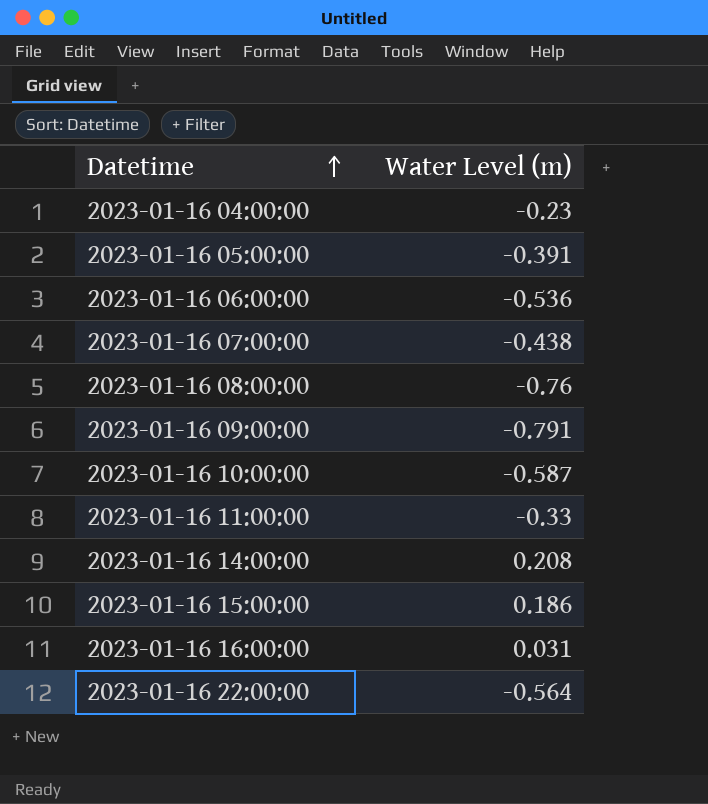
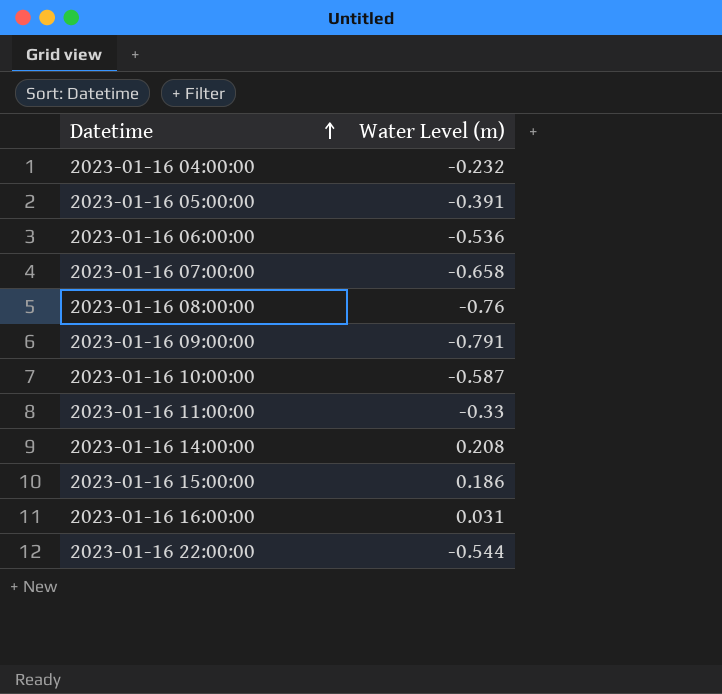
2023-01-16 04:00:00 | Water Level (m): -0.23 -> -0.232
2023-01-16 07:00:00 | Water Level (m): -0.438 -> -0.658
2023-01-16 22:00:00 | Water Level (m): -0.564 -> -0.544

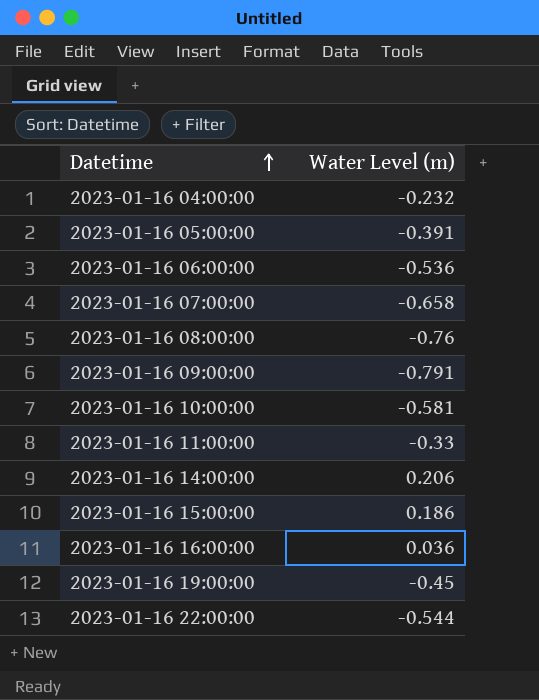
2023-01-16 10:00:00 | Water Level (m): -0.587 -> -0.581
2023-01-16 14:00:00 | Water Level (m): 0.208 -> 0.206
2023-01-16 16:00:00 | Water Level (m): 0.031 -> 0.036
row 2023-01-16 19:00:00: none -> -0.45

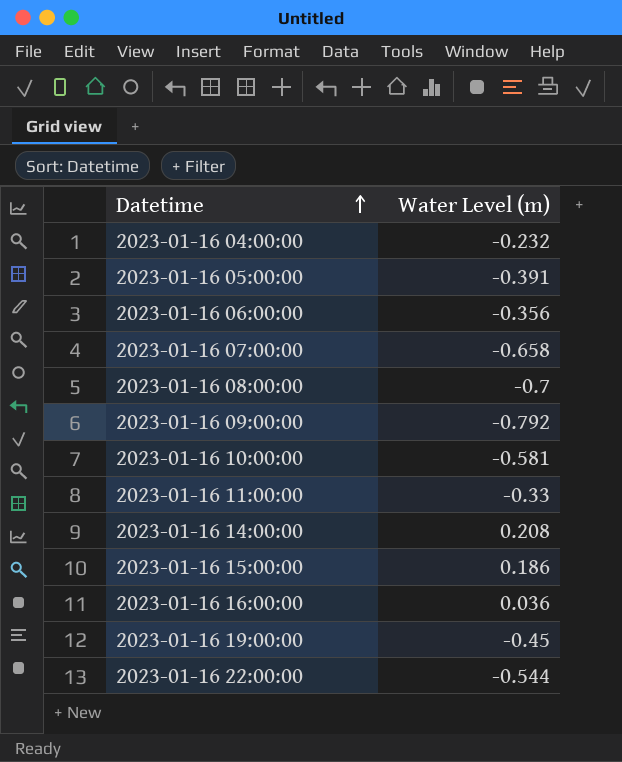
2023-01-16 06:00:00 | Water Level (m): -0.536 -> -0.356
2023-01-16 08:00:00 | Water Level (m): -0.76 -> -0.7
2023-01-16 09:00:00 | Water Level (m): -0.791 -> -0.792
2023-01-16 14:00:00 | Water Level (m): 0.206 -> 0.208

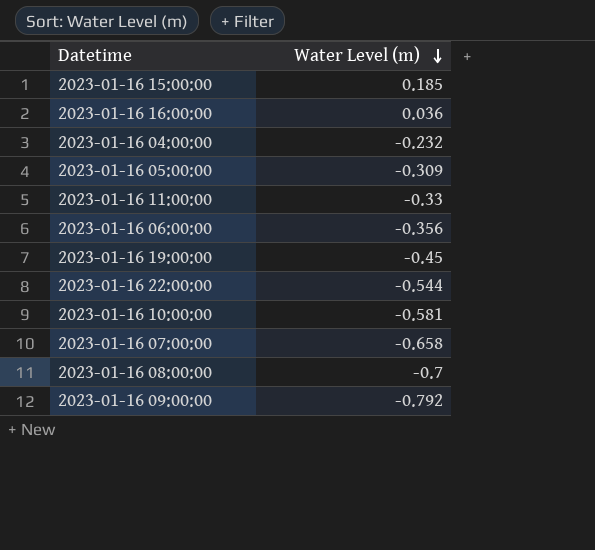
row order: Datetime ascending -> Water Level (m) descending
row 2023-01-16 14:00:00: 0.208 -> none
2023-01-16 15:00:00 | Water Level (m): 0.186 -> 0.185
2023-01-16 05:00:00 | Water Level (m): -0.391 -> -0.309

